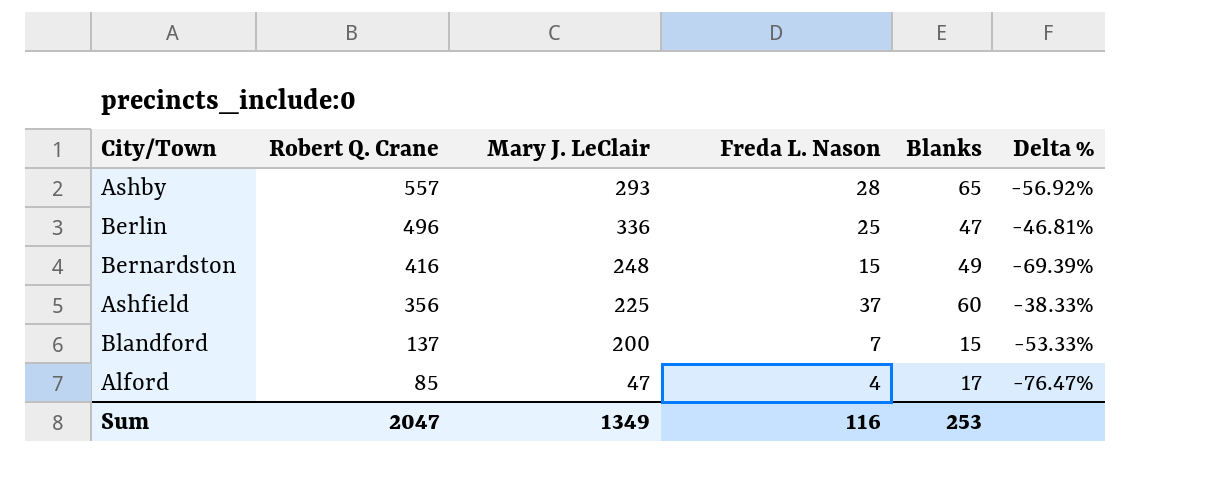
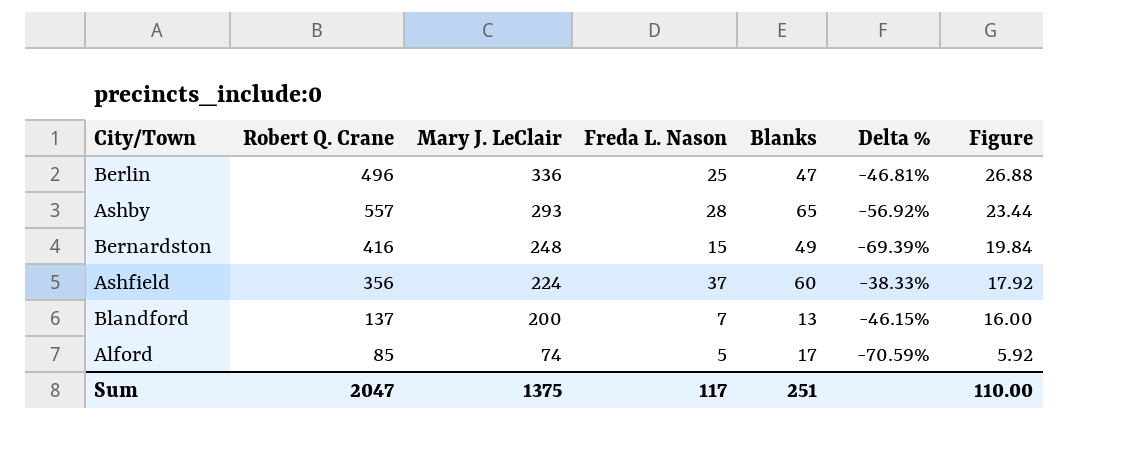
row order: Robert Q. Crane descending -> Mary J. LeClair descending
column Figure | formula: none -> [Mary J. LeClair] * 0.08
Ashfield | Mary J. LeClair: 225 -> 224
Blandford | Blanks: 15 -> 13
Blandford | Delta %: -53.33% -> -46.15%
Alford | Mary J. LeClair: 47 -> 74
Alford | Freda L. Nason: 4 -> 5
Alford | Delta %: -76.47% -> -70.59%
Sum | Mary J. LeClair: 1349 -> 1375
Sum | Freda L. Nason: 116 -> 117
Sum | Blanks: 253 -> 251

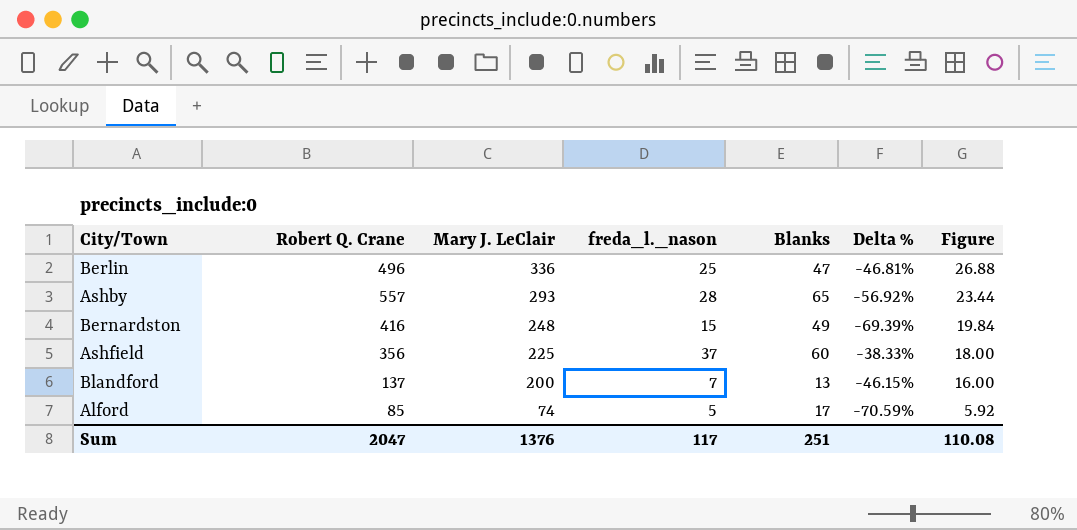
column name: Freda L. Nason -> freda_l._nason
Ashfield | Mary J. LeClair: 224 -> 225
Ashfield | Figure: 17.92 -> 18.00
Sum | Mary J. LeClair: 1375 -> 1376
Sum | Figure: 110.00 -> 110.08

